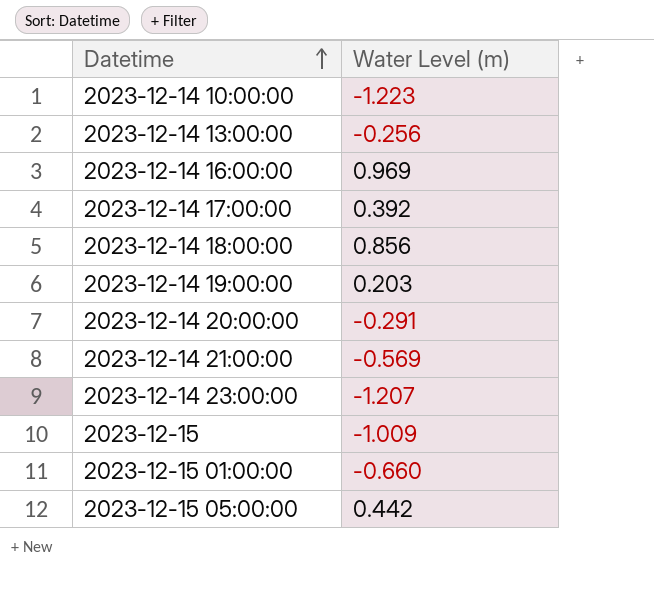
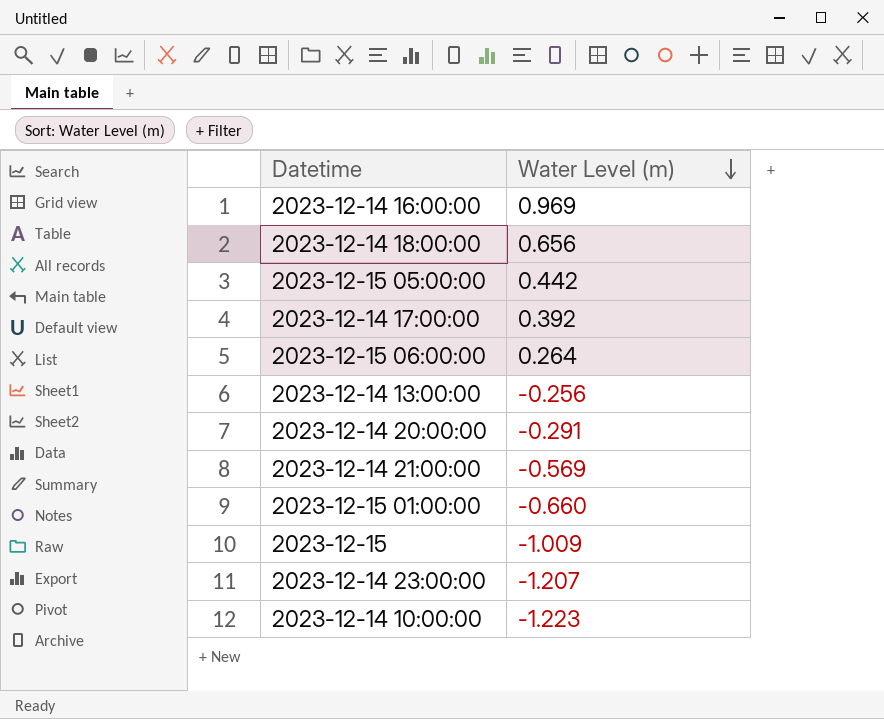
row order: Datetime ascending -> Water Level (m) descending
row 2023-12-14 19:00:00: 0.203 -> none
2023-12-14 18:00:00 | Water Level (m): 0.856 -> 0.656
row 2023-12-15 06:00:00: none -> 0.264

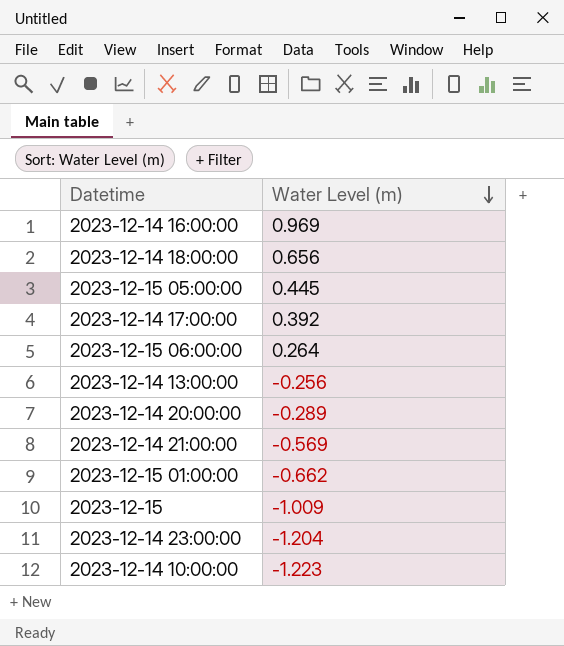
2023-12-15 05:00:00 | Water Level (m): 0.442 -> 0.445
2023-12-14 20:00:00 | Water Level (m): -0.291 -> -0.289
2023-12-15 01:00:00 | Water Level (m): -0.660 -> -0.662
2023-12-14 23:00:00 | Water Level (m): -1.207 -> -1.204

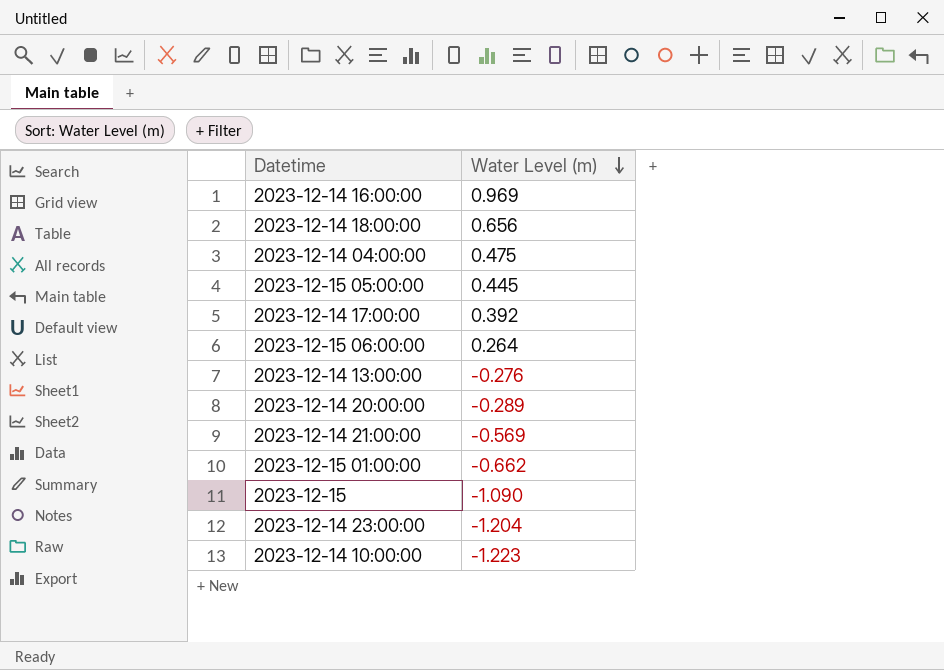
row 2023-12-14 04:00:00: none -> 0.475
2023-12-14 13:00:00 | Water Level (m): -0.256 -> -0.276
2023-12-15 | Water Level (m): -1.009 -> -1.090

